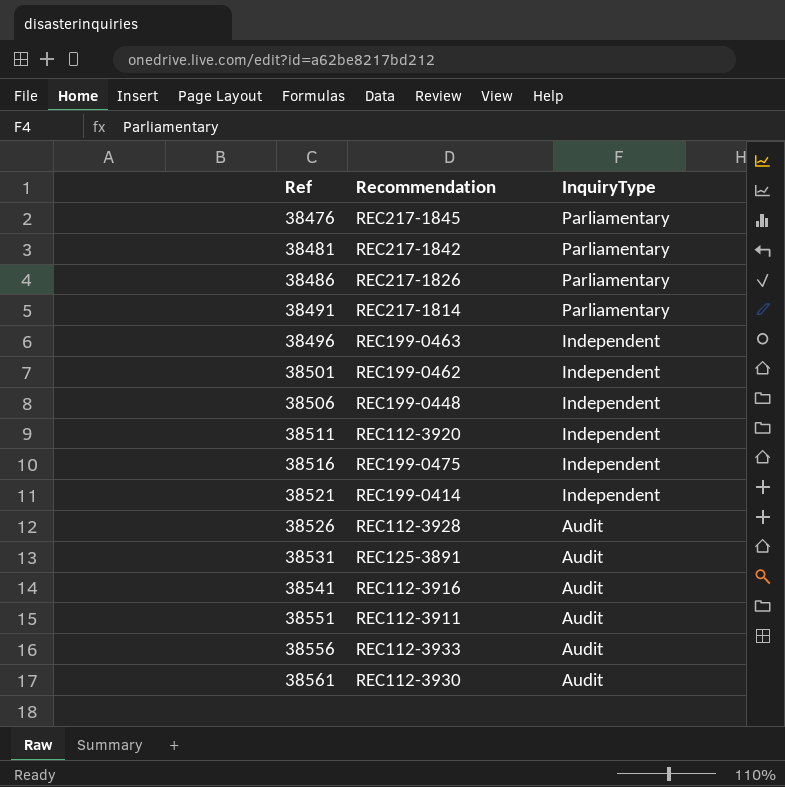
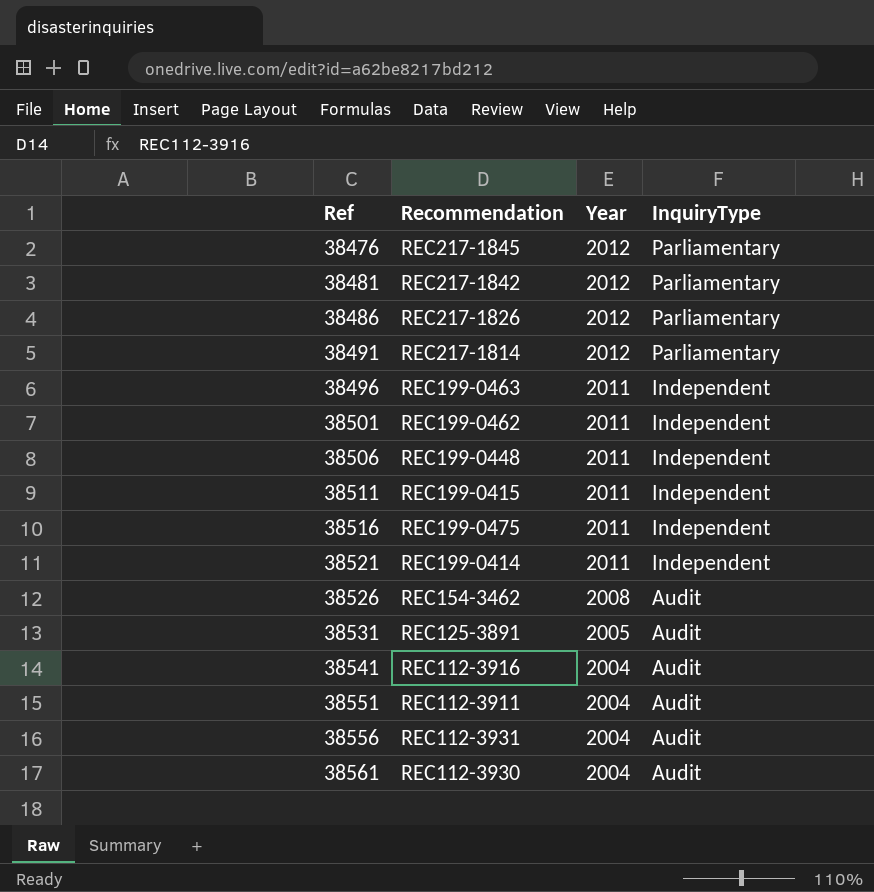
column Year | position: none -> 3
38511 | Recommendation: REC112-3920 -> REC199-0415
38526 | Recommendation: REC112-3928 -> REC154-3462
38556 | Recommendation: REC112-3933 -> REC112-3931

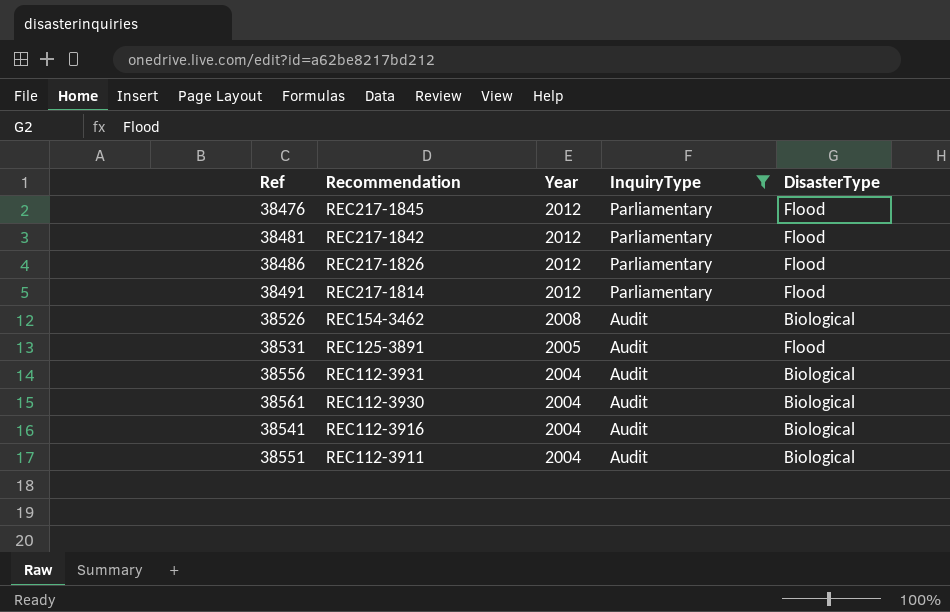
filter: none -> InquiryType != Independent
row order: Ref ascending -> Recommendation descending
column DisasterType | position: none -> 5

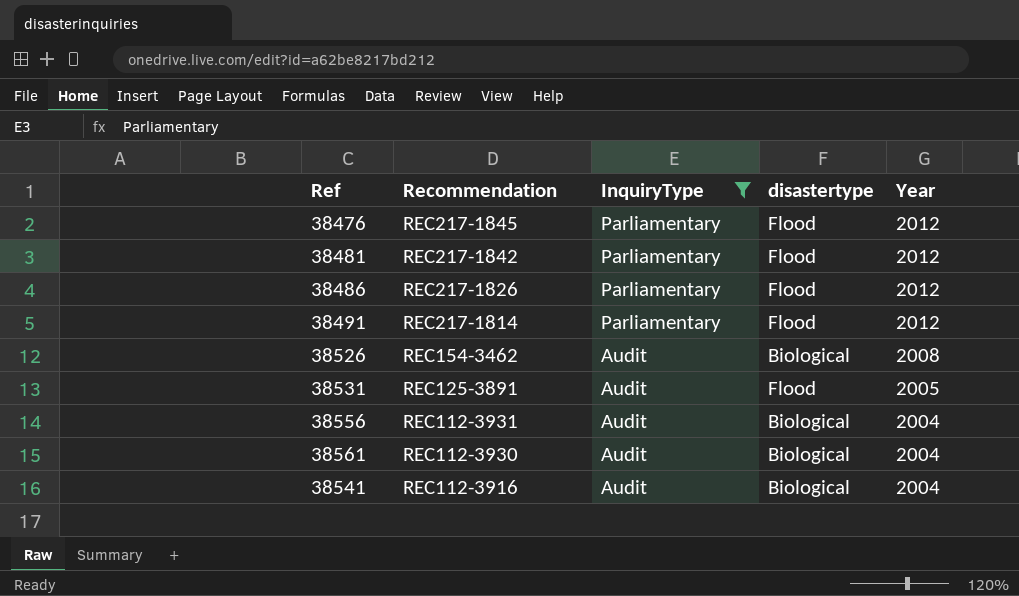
column name: DisasterType -> disastertype
column Year | position: 3 -> 5
row 38551: REC112-3911 | 2004 | Audit | Biological -> none

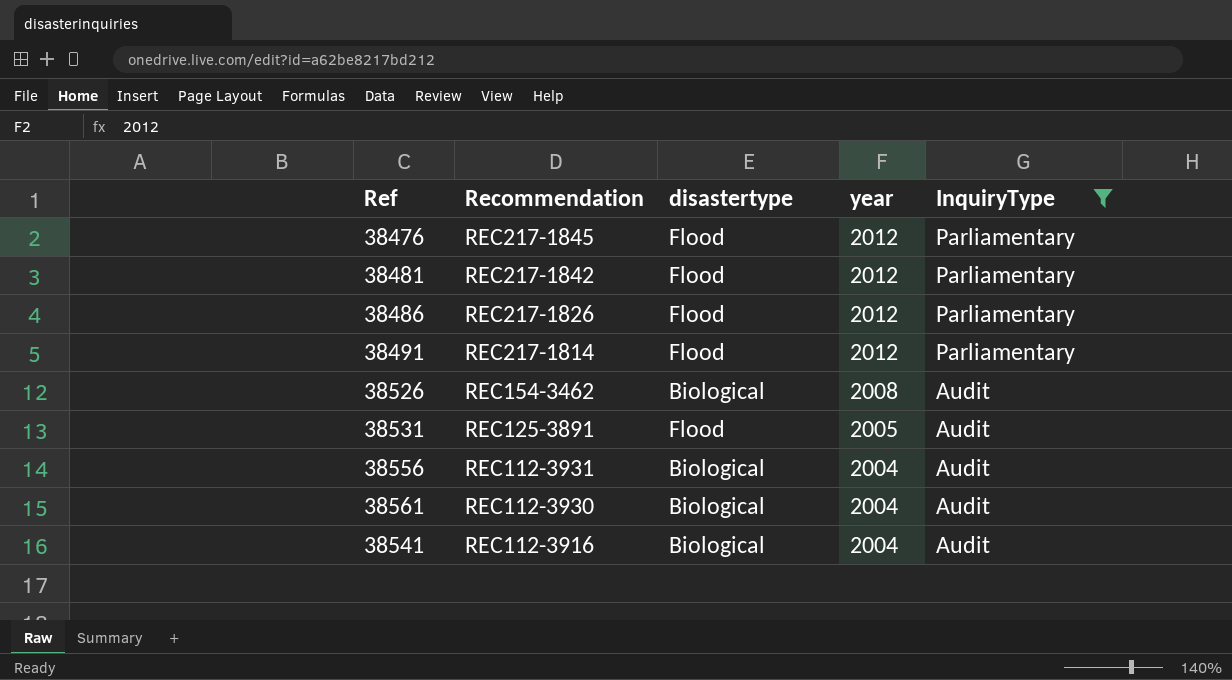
column name: Year -> year
column InquiryType | position: 3 -> 5

